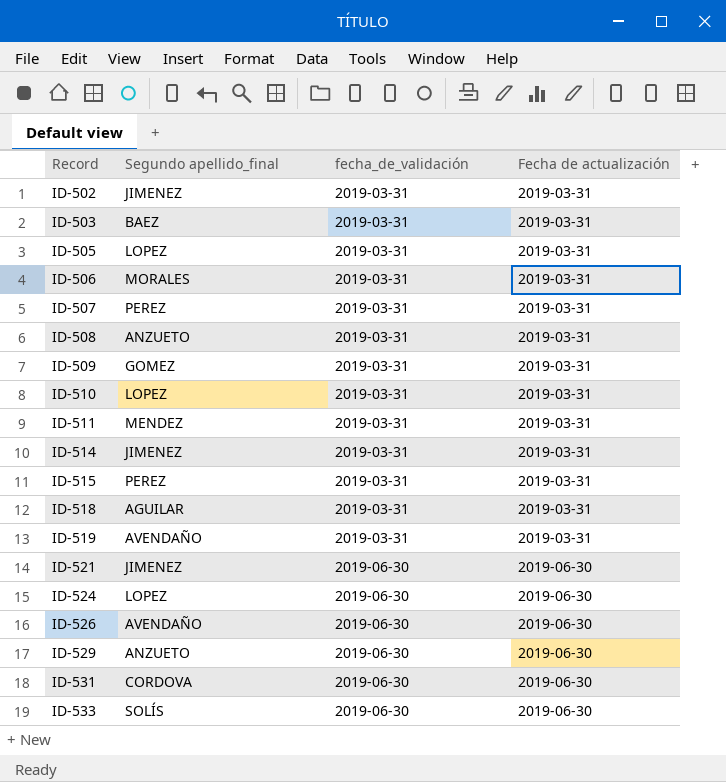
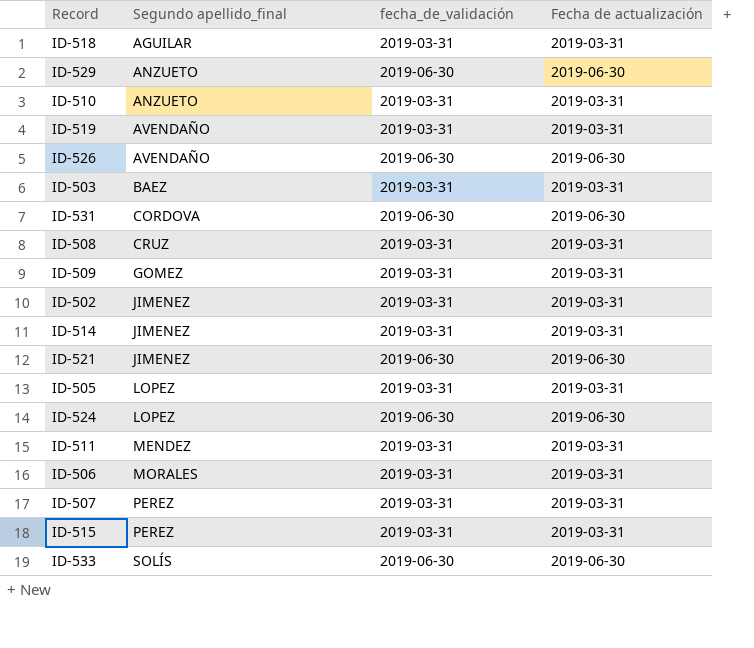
row order: Record ascending -> Segundo apellido_final ascending
ID-510 | Segundo apellido_final: LOPEZ -> ANZUETO
ID-508 | Segundo apellido_final: ANZUETO -> CRUZ

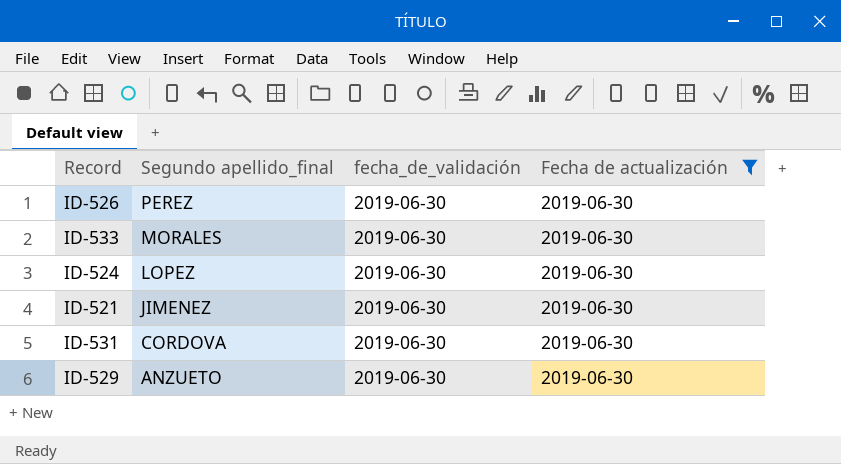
filter: none -> Fecha de actualización = 2019-06-30
row order: Segundo apellido_final ascending -> Segundo apellido_final descending
ID-526 | Segundo apellido_final: AVENDAÑO -> PEREZ
ID-533 | Segundo apellido_final: SOLÍS -> MORALES

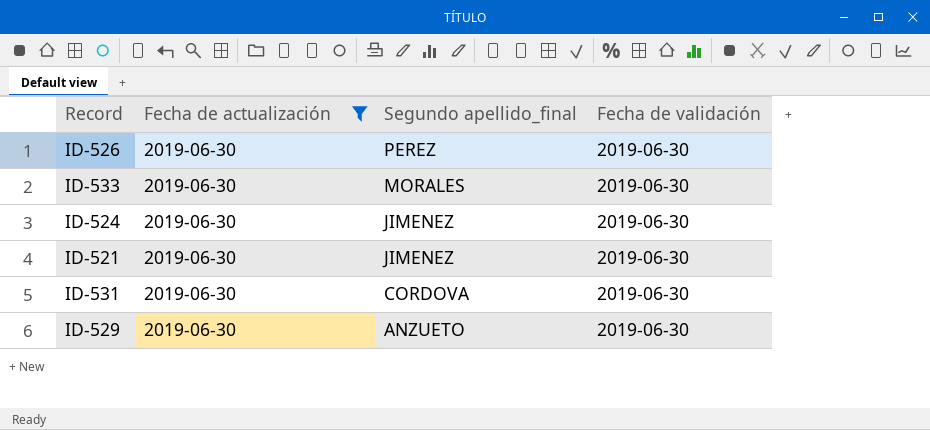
column Fecha de actualización | position: 4 -> 2
column name: fecha_de_validación -> Fecha de validación
ID-524 | Segundo apellido_final: LOPEZ -> JIMENEZ

